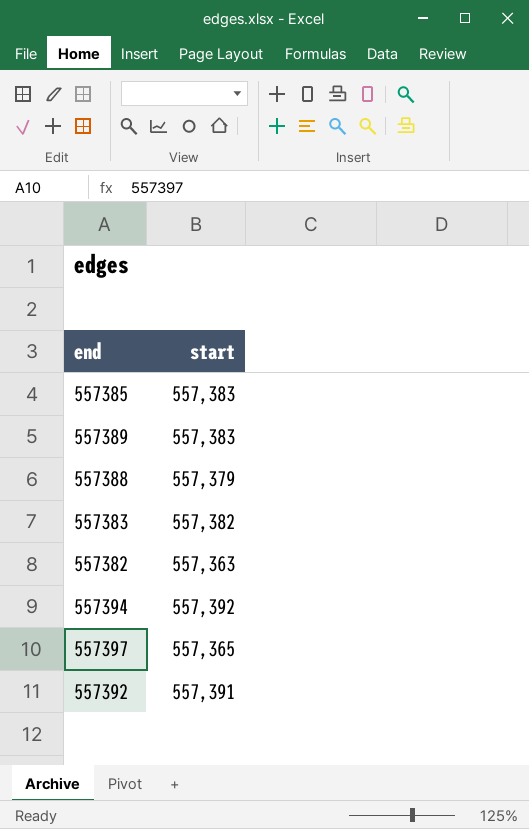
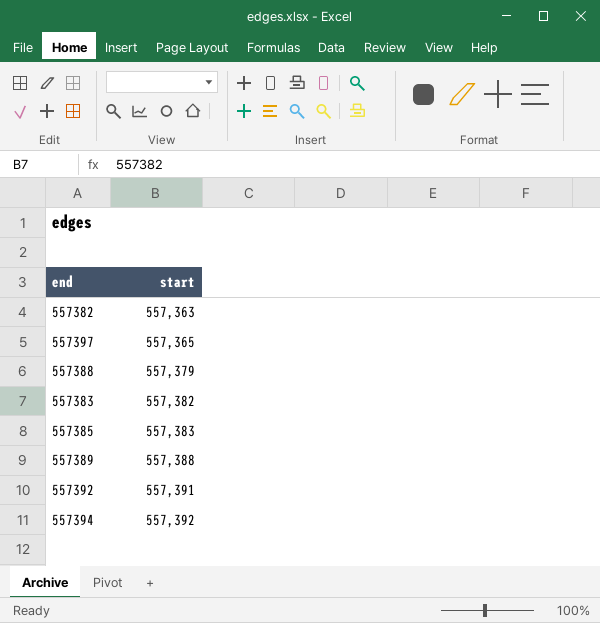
row order: none -> start ascending
557389 | start: 557,383 -> 557,388

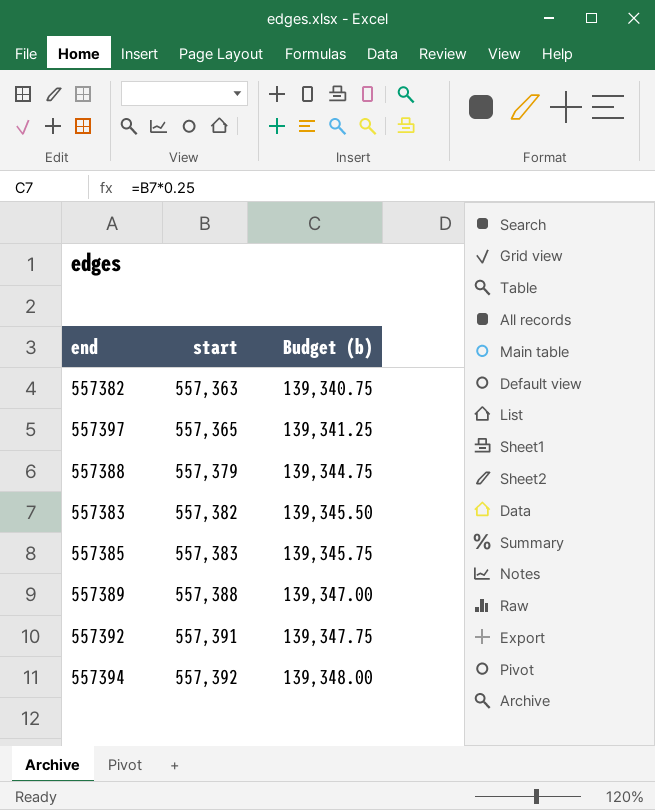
column Budget (b) | formula: none -> [start] * 0.25

